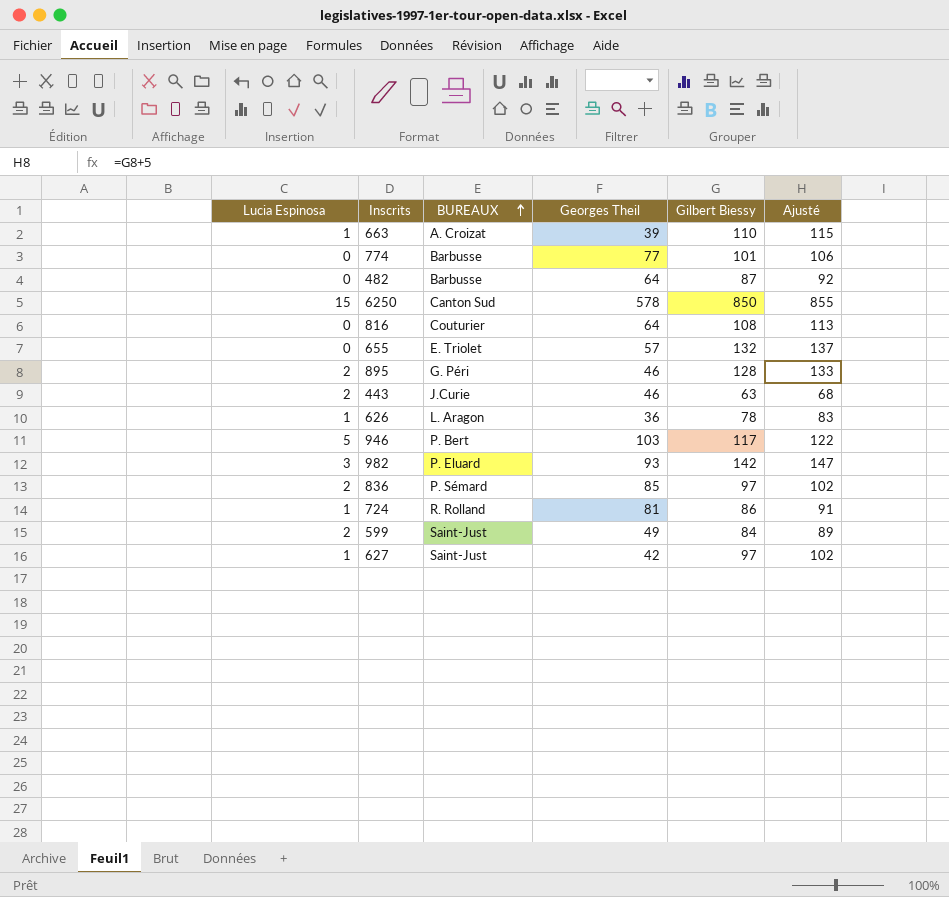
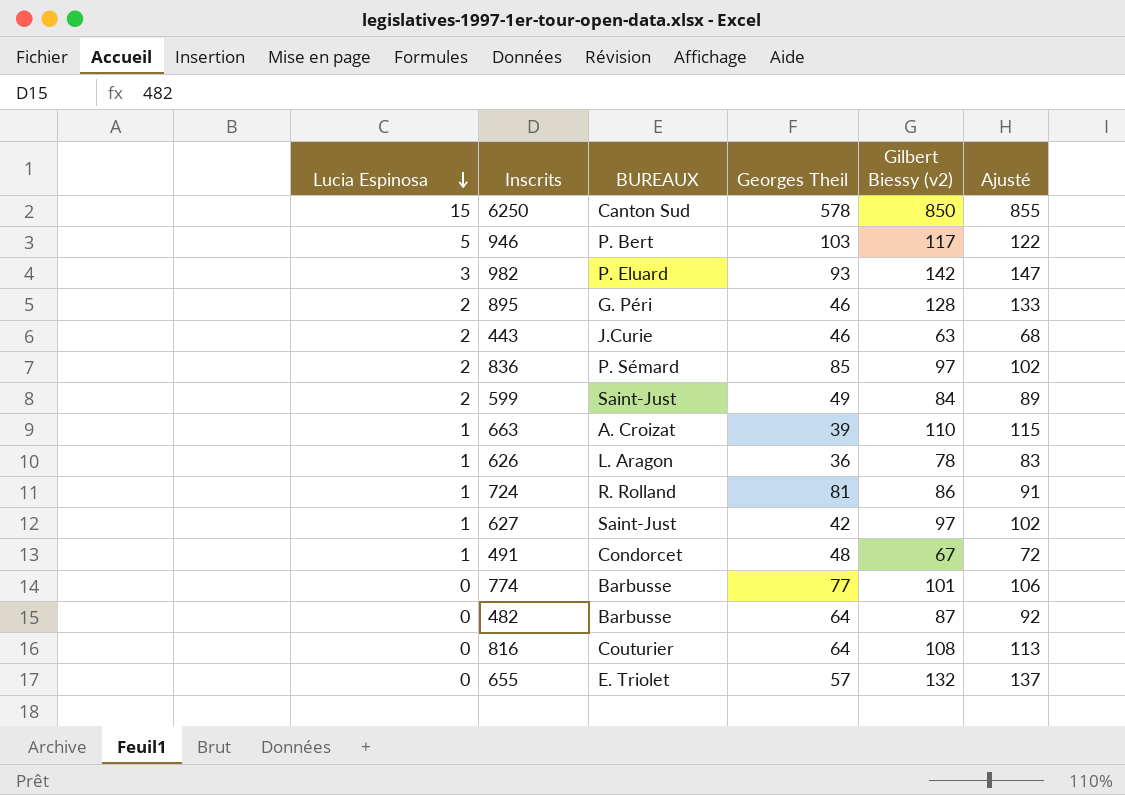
row order: BUREAUX ascending -> Lucia Espinosa descending
column name: Gilbert Biessy -> Gilbert Biessy (v2)
row 491: none -> 1 | Condorcet | 48 | 67 | 72

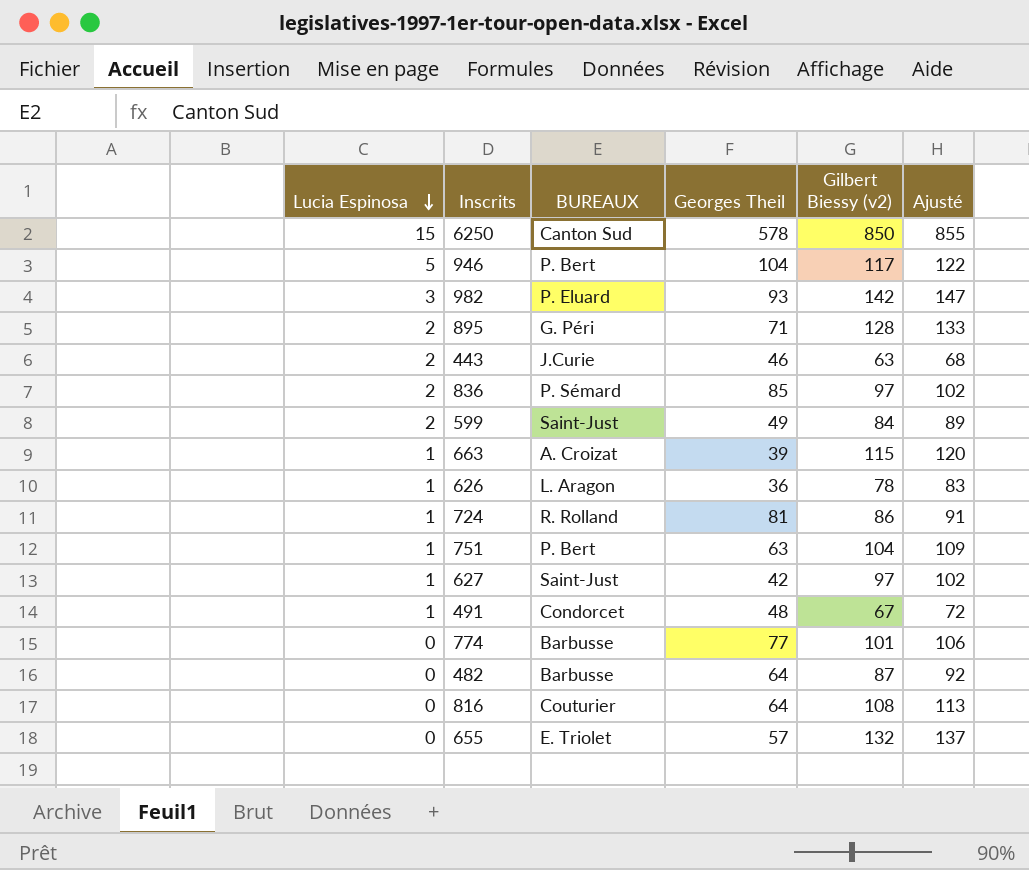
946 | Georges Theil: 103 -> 104
895 | Georges Theil: 46 -> 71
663 | Gilbert Biessy (v2): 110 -> 115
663 | Ajusté: 115 -> 120
row 751: none -> 1 | P. Bert | 63 | 104 | 109

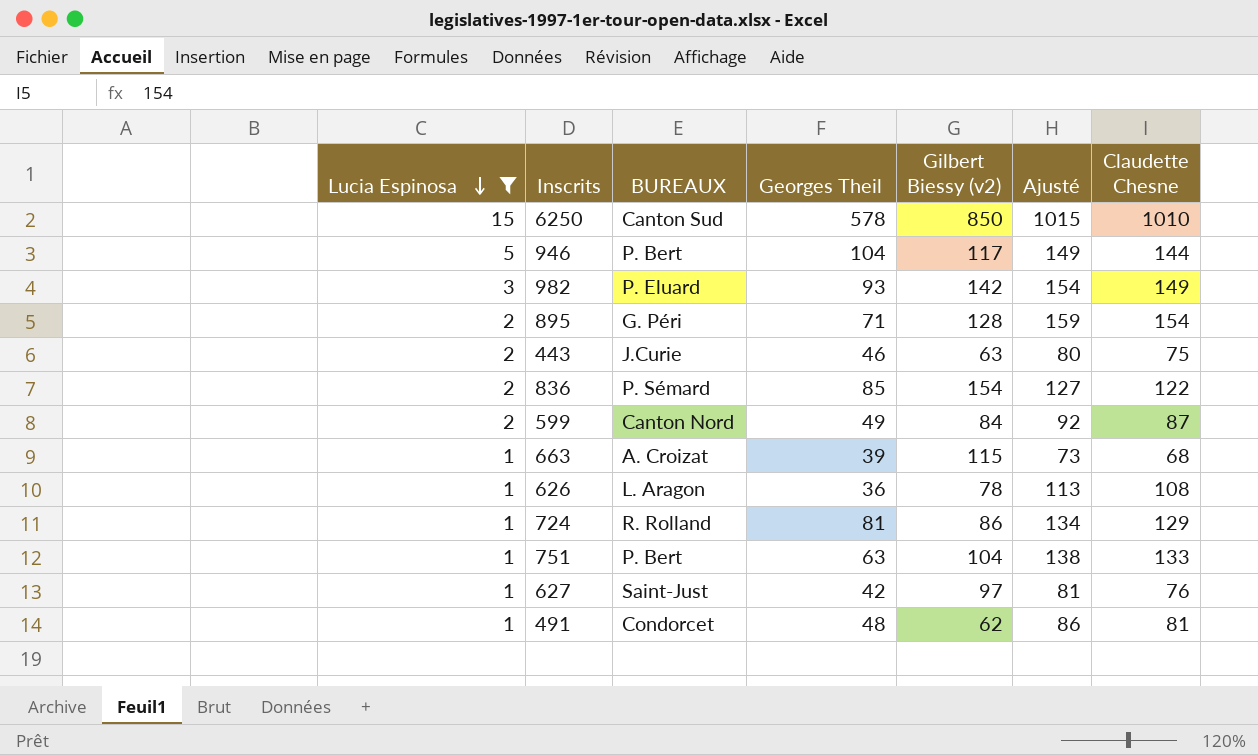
filter: none -> Lucia Espinosa != 0
column Ajusté | formula: [Gilbert Biessy (v2)] + 5 -> [Claudette Chesne] + 5
column Claudette Chesne | position: none -> 7
836 | Gilbert Biessy (v2): 97 -> 154
599 | BUREAUX: Saint-Just -> Canton Nord
491 | Gilbert Biessy (v2): 67 -> 62

